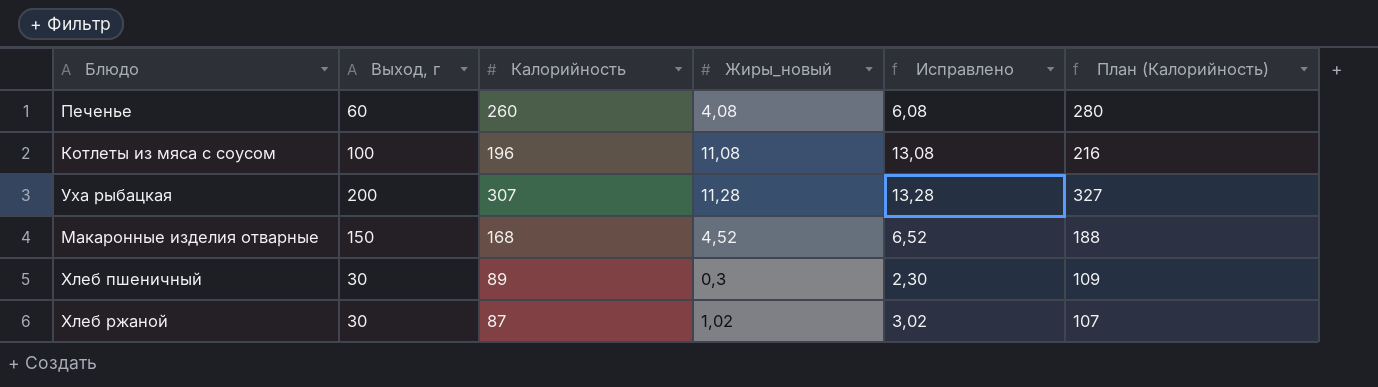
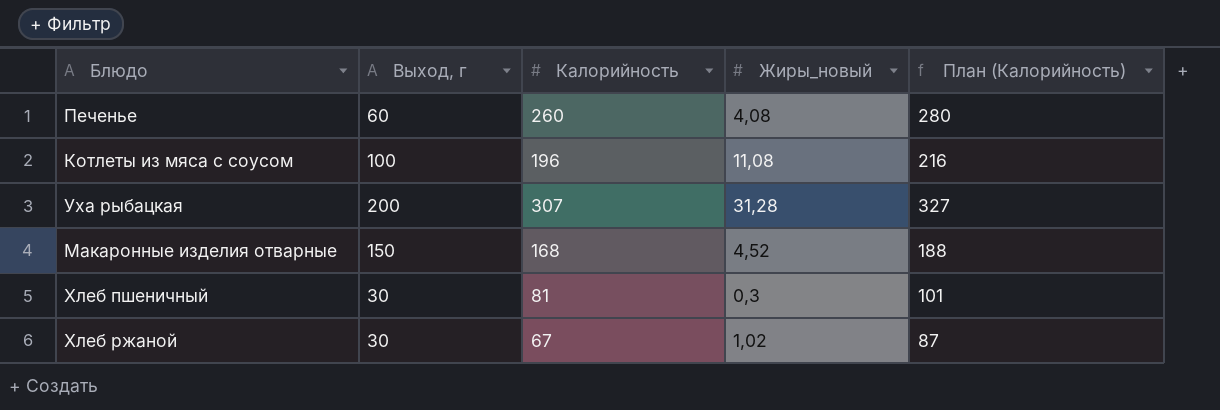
column Исправлено | formula: [Жиры_новый] + 2 -> none
Уха рыбацкая | Жиры_новый: 11,28 -> 31,28
Хлеб пшеничный | Калорийность: 89 -> 81
Хлеб пшеничный | План (Калорийность): 109 -> 101
Хлеб ржаной | Калорийность: 87 -> 67
Хлеб ржаной | План (Калорийность): 107 -> 87

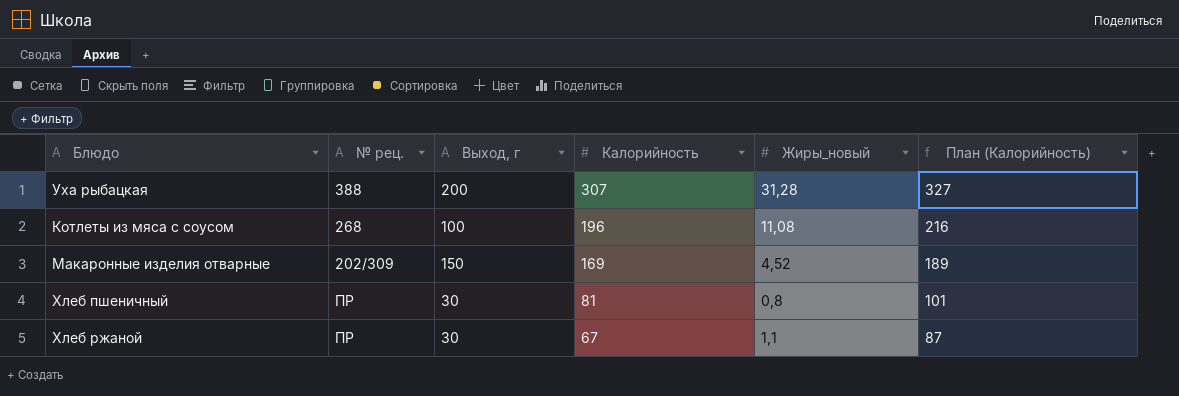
row order: none -> Калорийность descending
column № рец. | position: none -> 2
row Печенье: 60 | 260 | 4,08 | 280 -> none
Макаронные изделия отварные | Калорийность: 168 -> 169
Макаронные изделия отварные | План (Калорийность): 188 -> 189
Хлеб пшеничный | Жиры_новый: 0,3 -> 0,8
Хлеб ржаной | Жиры_новый: 1,02 -> 1,1

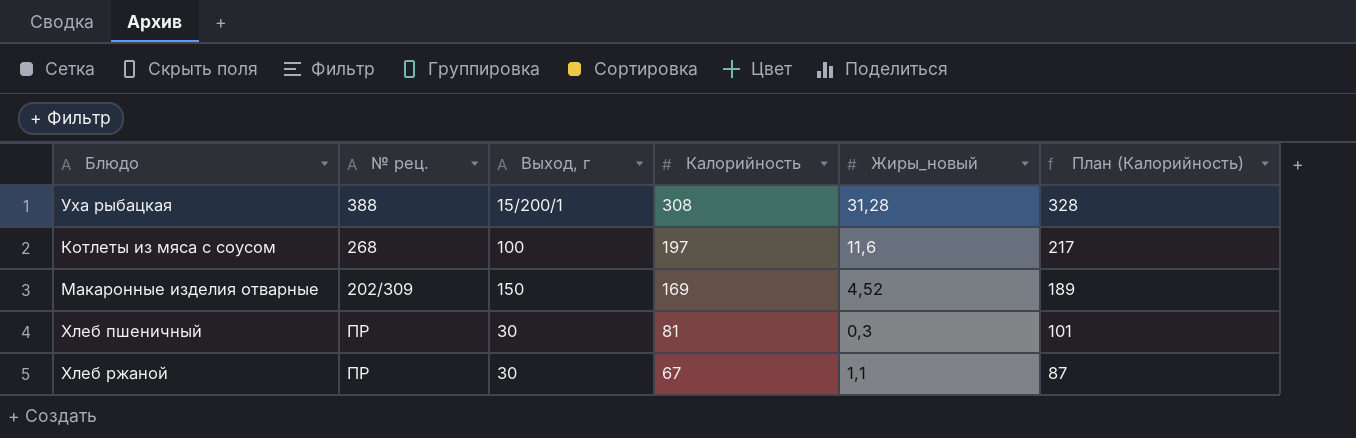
Уха рыбацкая | Выход, г: 200 -> 15/200/1
Уха рыбацкая | Калорийность: 307 -> 308
Уха рыбацкая | План (Калорийность): 327 -> 328
Котлеты из мяса с соусом | Калорийность: 196 -> 197
Котлеты из мяса с соусом | Жиры_новый: 11,08 -> 11,6
Котлеты из мяса с соусом | План (Калорийность): 216 -> 217
Хлеб пшеничный | Жиры_новый: 0,8 -> 0,3

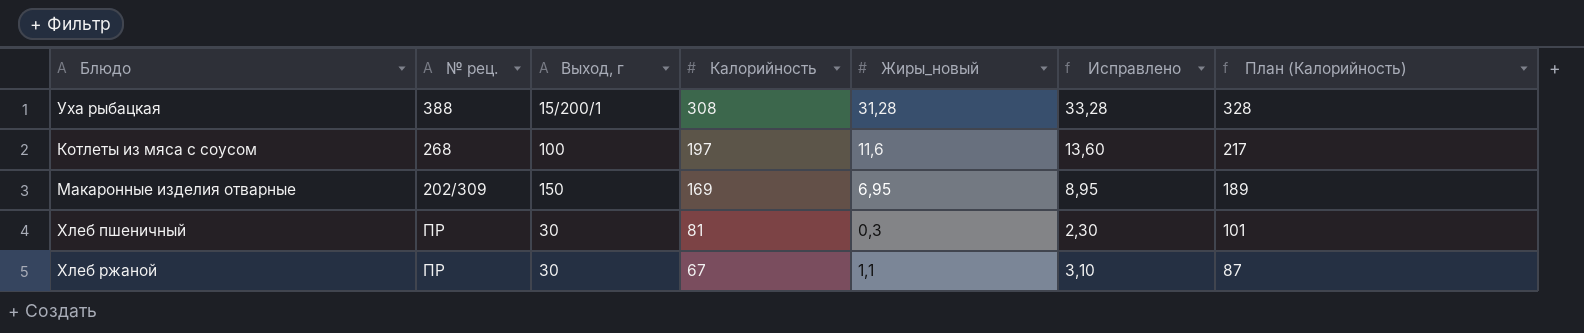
column Исправлено | formula: none -> [Жиры_новый] + 2
Макаронные изделия отварные | Жиры_новый: 4,52 -> 6,95

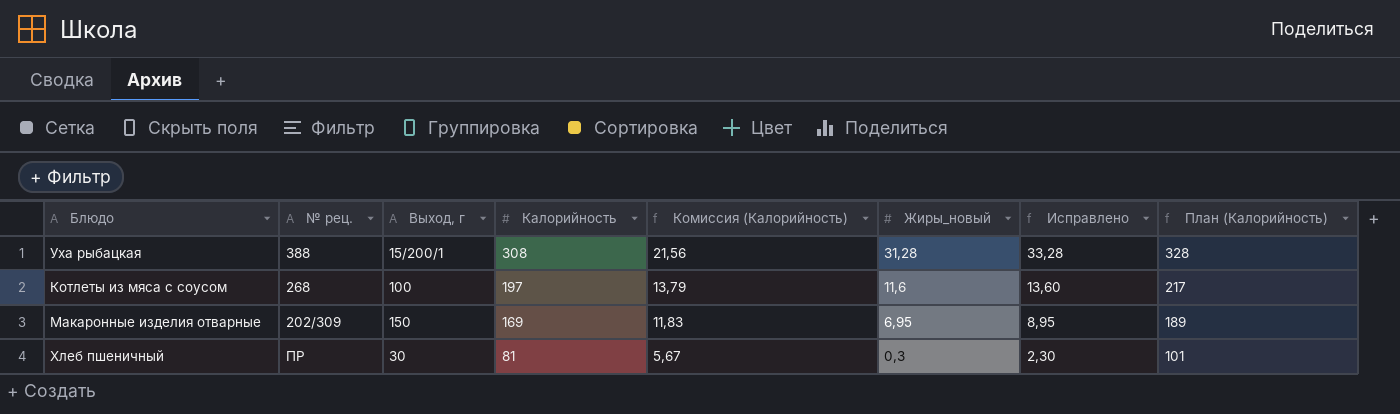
column Комиссия (Калорийность) | formula: none -> [Калорийность] * 0,07
row Хлеб ржаной: ПР | 30 | 67 | 1,1 | 3,10 | 87 -> none

